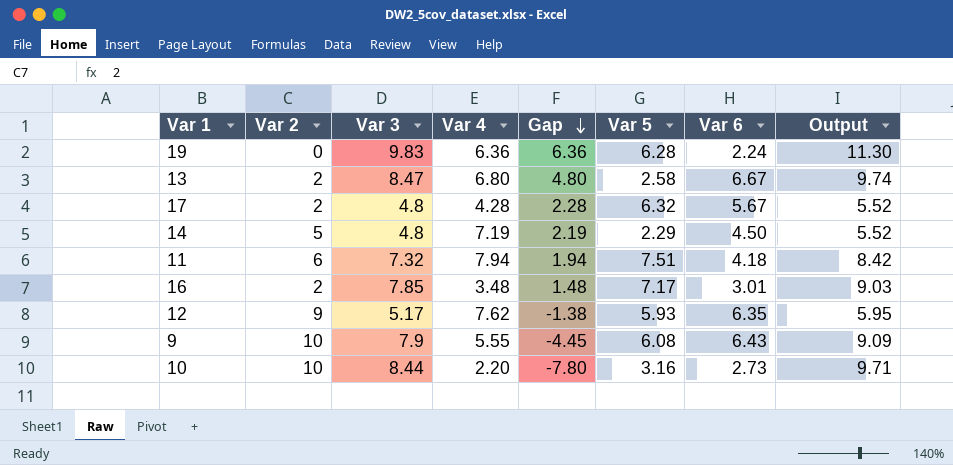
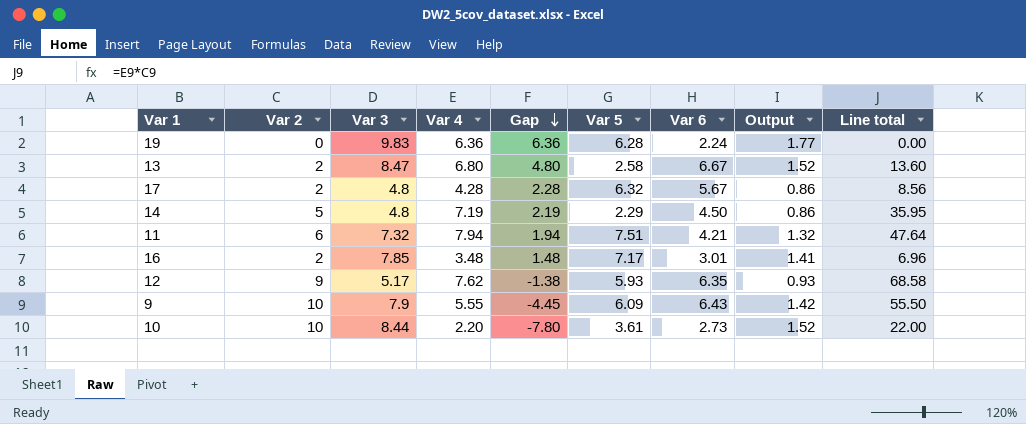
column Output | formula: [Var 3] * 1.15 -> [Var 3] * 0.18
column Line total | formula: none -> [Var 2] * [Var 4]
11 | Var 6: 4.18 -> 4.21
9 | Var 5: 6.08 -> 6.09
10 | Var 5: 3.16 -> 3.61

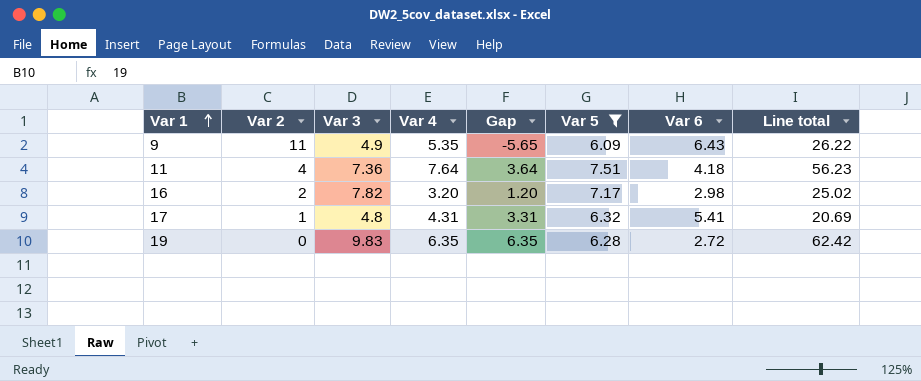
filter: none -> Var 5 >= 6.09
row order: Gap descending -> Var 1 ascending
column Output | formula: [Var 3] * 0.18 -> none
column Line total | formula: [Var 2] * [Var 4] -> [Var 3] * [Var 4]
9 | Var 2: 10 -> 11
9 | Var 3: 7.9 -> 4.9
9 | Var 4: 5.55 -> 5.35
9 | Gap: -4.45 -> -5.65
11 | Var 2: 6 -> 4
11 | Var 3: 7.32 -> 7.36
11 | Var 4: 7.94 -> 7.64
11 | Gap: 1.94 -> 3.64
11 | Var 6: 4.21 -> 4.18
16 | Var 3: 7.85 -> 7.82
16 | Var 4: 3.48 -> 3.20
16 | Gap: 1.48 -> 1.20
16 | Var 6: 3.01 -> 2.98
17 | Var 2: 2 -> 1
17 | Var 4: 4.28 -> 4.31
17 | Gap: 2.28 -> 3.31
17 | Var 6: 5.67 -> 5.41
19 | Var 4: 6.36 -> 6.35
19 | Gap: 6.36 -> 6.35
19 | Var 6: 2.24 -> 2.72

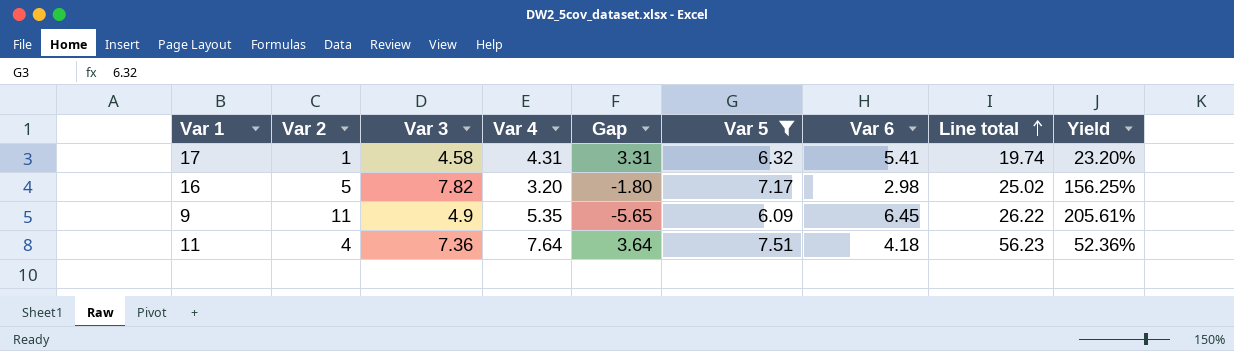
row order: Var 1 ascending -> Line total ascending
column Yield | formula: none -> [Var 2] / [Var 4]
row 19: 0 | 9.83 | 6.35 | 6.35 | 6.28 | 2.72 | 62.42 -> none
17 | Var 3: 4.8 -> 4.58
17 | Line total: 20.69 -> 19.74
16 | Var 2: 2 -> 5
16 | Gap: 1.20 -> -1.80
9 | Var 6: 6.43 -> 6.45

